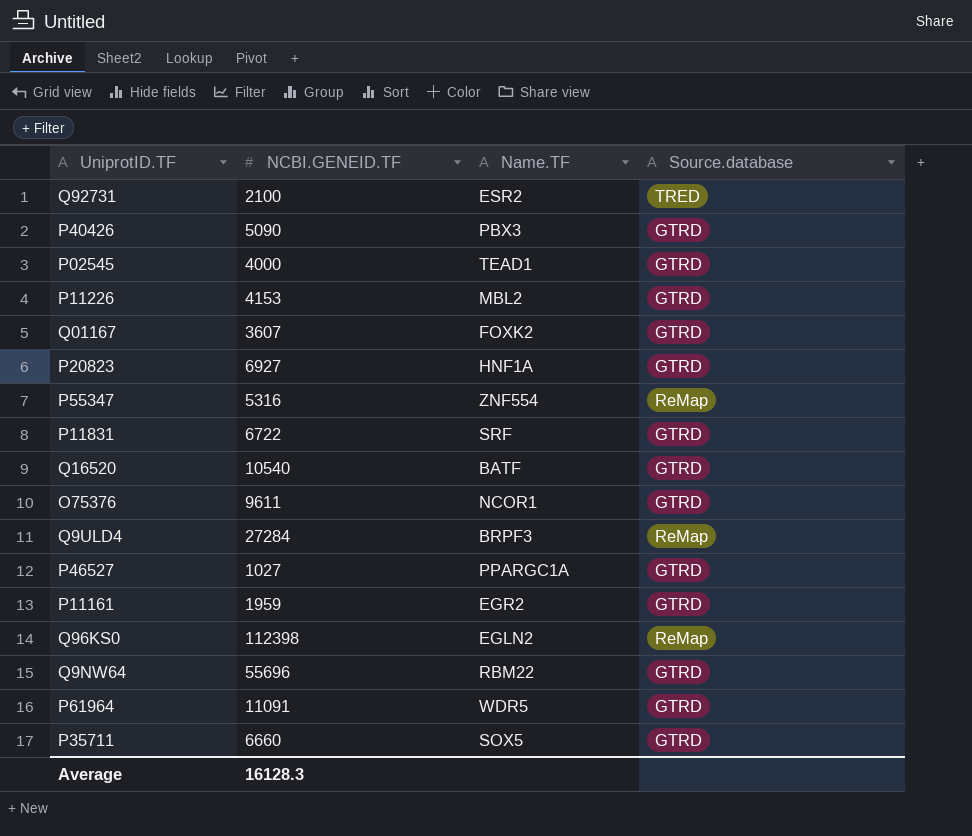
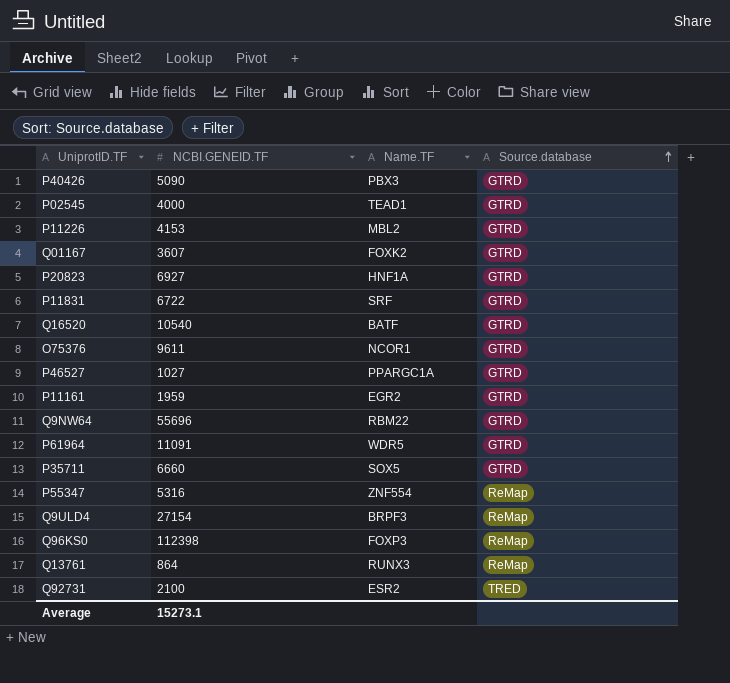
row order: none -> Source.database ascending
Q9ULD4 | NCBI.GENEID.TF: 27284 -> 27154
Q96KS0 | Name.TF: EGLN2 -> FOXP3
row Q13761: none -> 864 | RUNX3 | ReMap
Average | NCBI.GENEID.TF: 16128.3 -> 15273.1

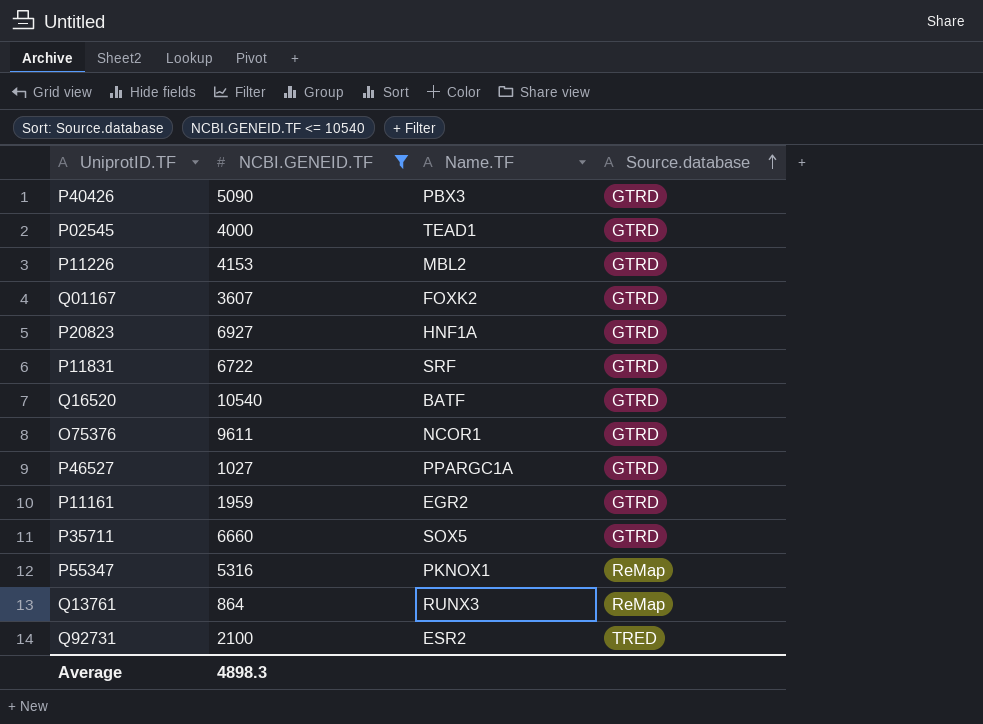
filter: none -> NCBI.GENEID.TF <= 10540
P55347 | Name.TF: ZNF554 -> PKNOX1
Average | NCBI.GENEID.TF: 15273.1 -> 4898.3

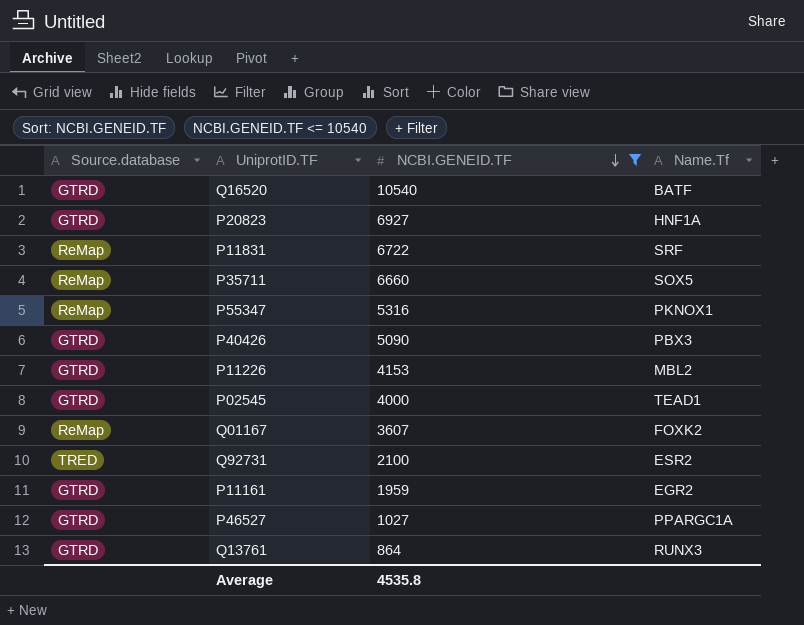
row order: Source.database ascending -> NCBI.GENEID.TF descending
column Source.database | position: 4 -> 1
column name: Name.TF -> Name.Tf
row O75376: 9611 | NCOR1 | GTRD -> none
P11831 | Source.database: GTRD -> ReMap
P35711 | Source.database: GTRD -> ReMap
Q01167 | Source.database: GTRD -> ReMap
Q13761 | Source.database: ReMap -> GTRD
Average | NCBI.GENEID.TF: 4898.3 -> 4535.8

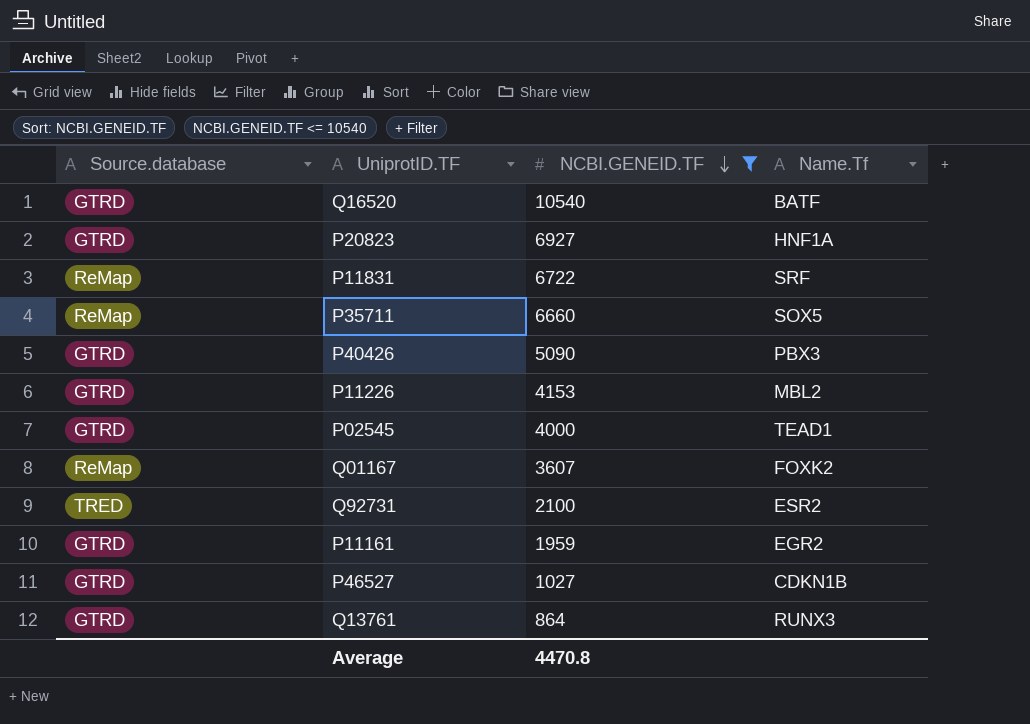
row P55347: ReMap | 5316 | PKNOX1 -> none
P46527 | Name.Tf: PPARGC1A -> CDKN1B
Average | NCBI.GENEID.TF: 4535.8 -> 4470.8

